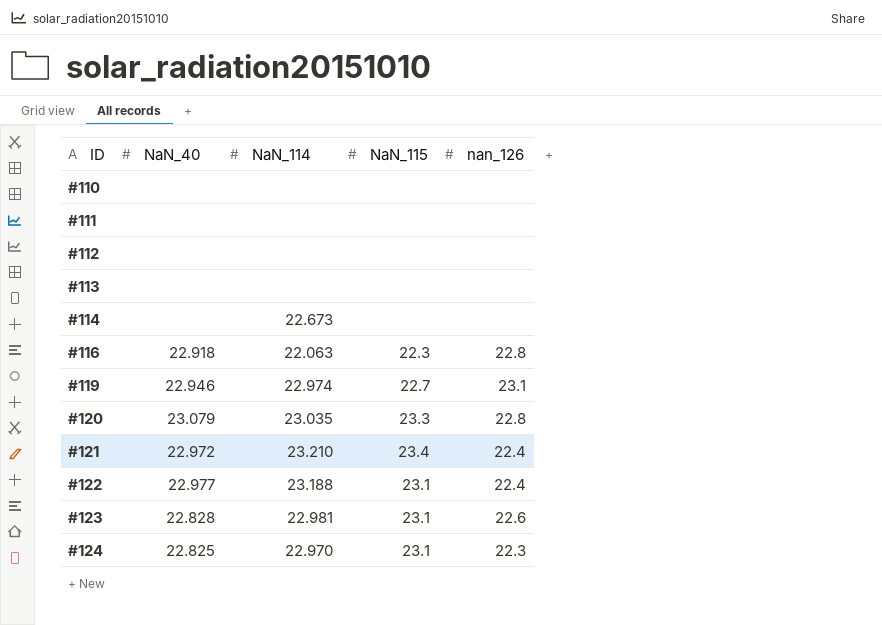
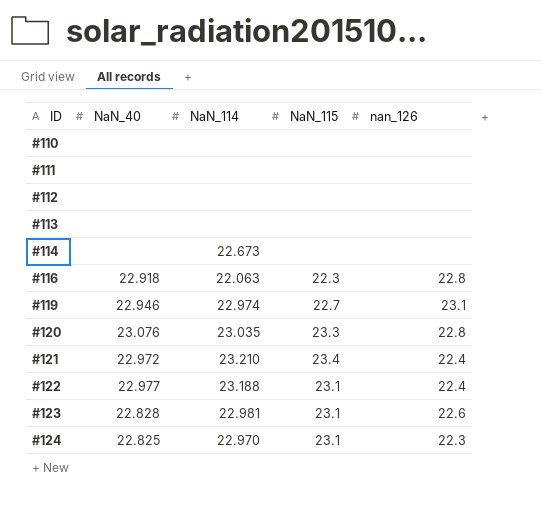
#120 | NaN_40: 23.079 -> 23.076

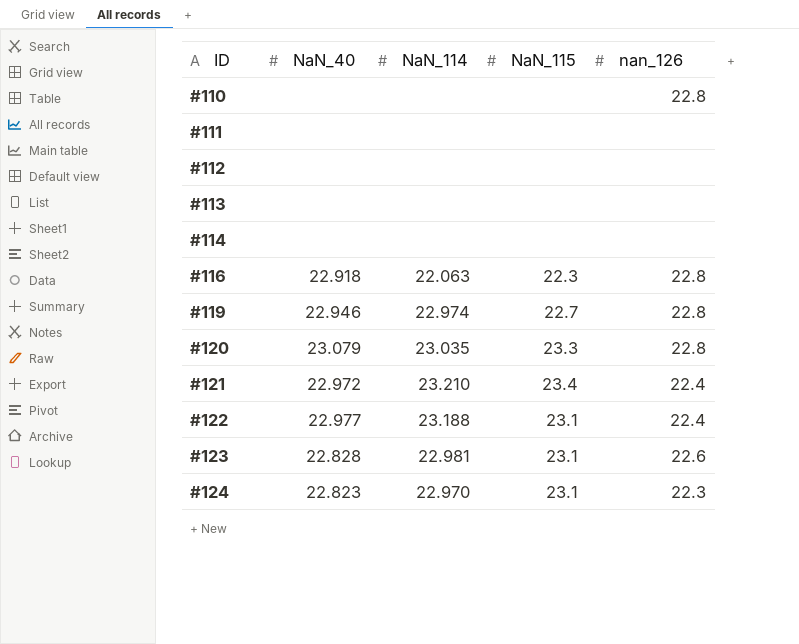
#110 | nan_126: none -> 22.8
#114 | NaN_114: 22.673 -> none
#119 | nan_126: 23.1 -> 22.8
#120 | NaN_40: 23.076 -> 23.079
#124 | NaN_40: 22.825 -> 22.823

